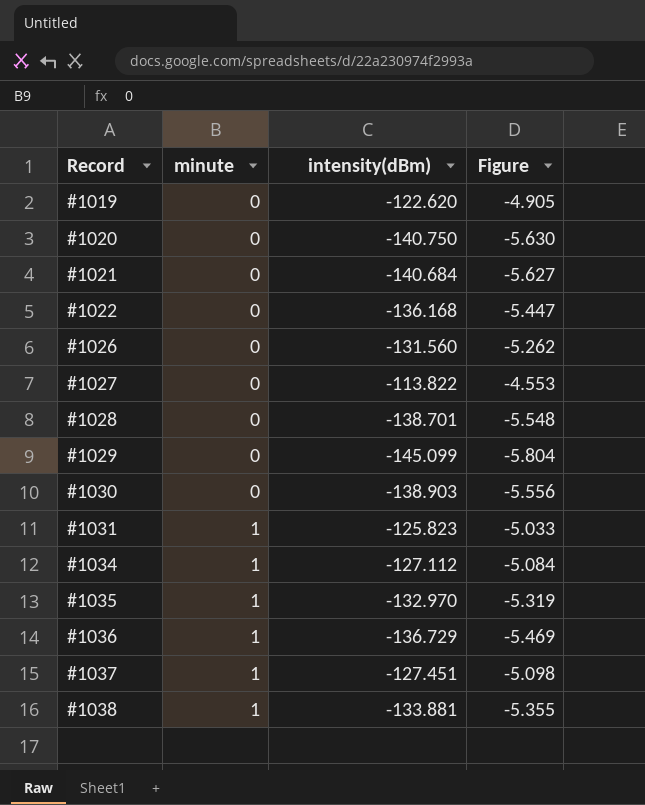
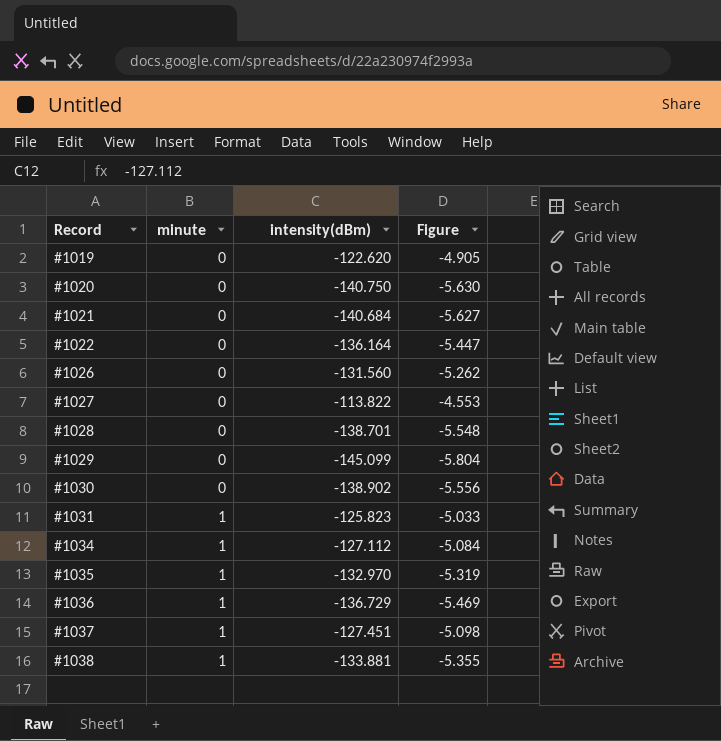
#1022 | intensity(dBm): -136.168 -> -136.164
#1030 | intensity(dBm): -138.903 -> -138.902

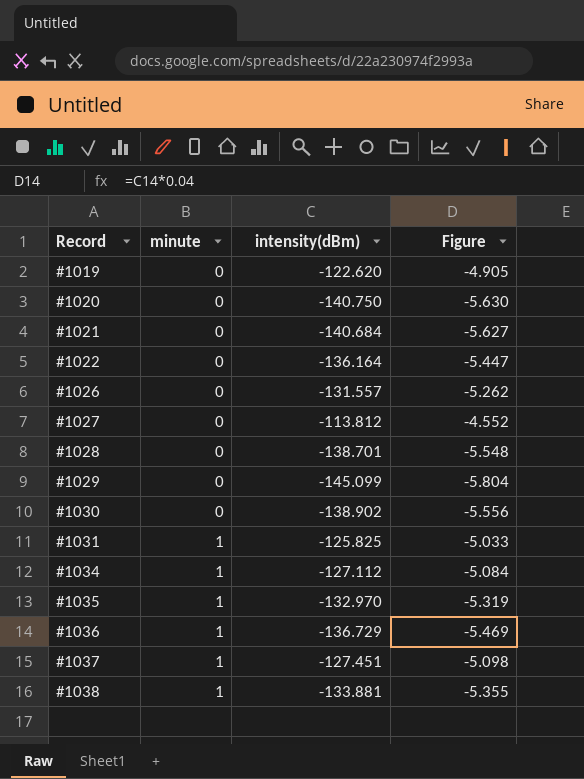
#1026 | intensity(dBm): -131.560 -> -131.557
#1027 | intensity(dBm): -113.822 -> -113.812
#1027 | Figure: -4.553 -> -4.552
#1031 | intensity(dBm): -125.823 -> -125.825

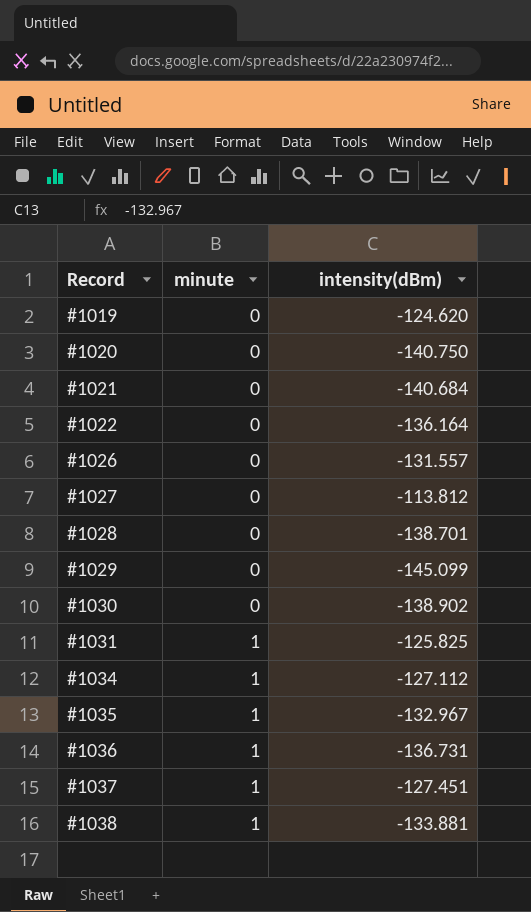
column Figure | formula: [intensity(dBm)] * 0.04 -> none
#1019 | intensity(dBm): -122.620 -> -124.620
#1035 | intensity(dBm): -132.970 -> -132.967
#1036 | intensity(dBm): -136.729 -> -136.731

